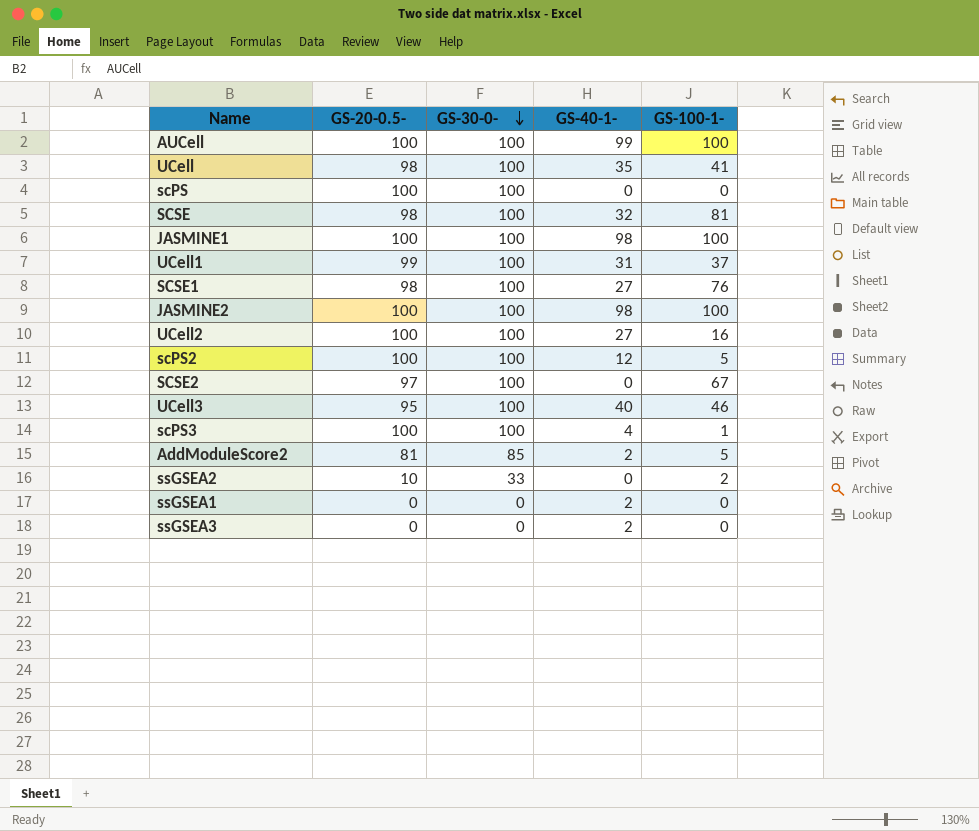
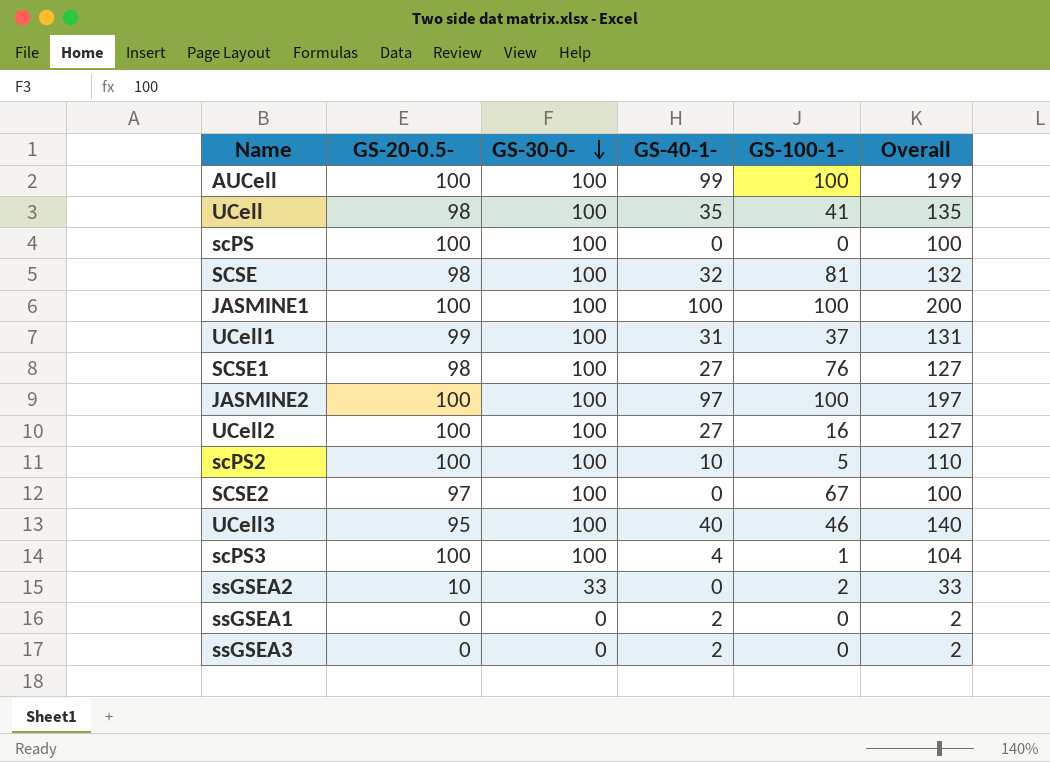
column Overall | formula: none -> [GS-30-0-] + [GS-40-1-]
row AddModuleScore2: 81 | 85 | 2 | 5 -> none
JASMINE1 | GS-40-1-: 98 -> 100
JASMINE2 | GS-40-1-: 98 -> 97
scPS2 | GS-40-1-: 12 -> 10

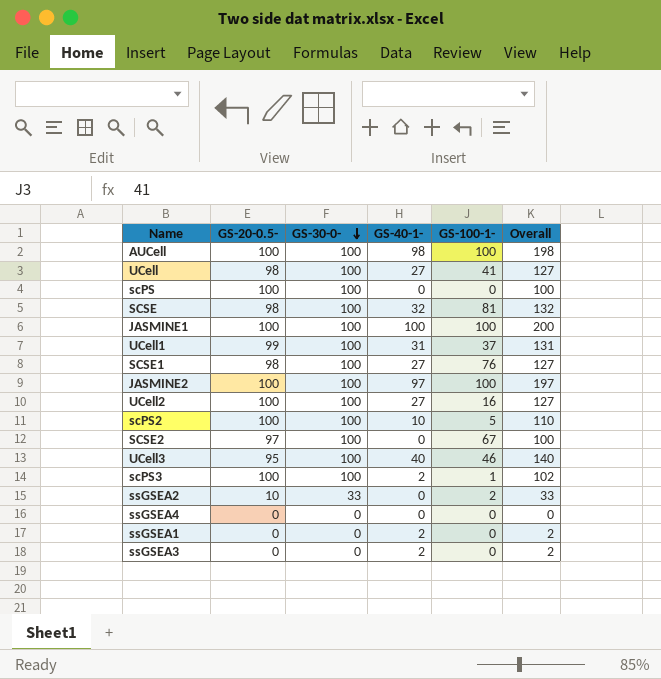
AUCell | GS-40-1-: 99 -> 98
AUCell | Overall: 199 -> 198
UCell | GS-40-1-: 35 -> 27
UCell | Overall: 135 -> 127
scPS3 | GS-40-1-: 4 -> 2
scPS3 | Overall: 104 -> 102
row ssGSEA4: none -> 0 | 0 | 0 | 0 | 0

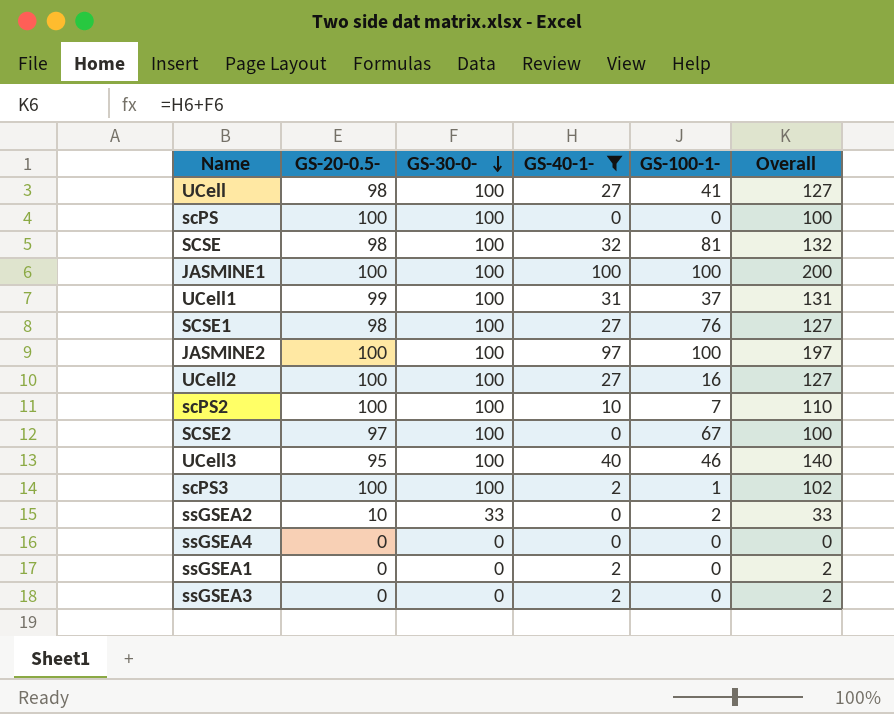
filter: none -> GS-40-1- != 98
scPS2 | GS-100-1-: 5 -> 7

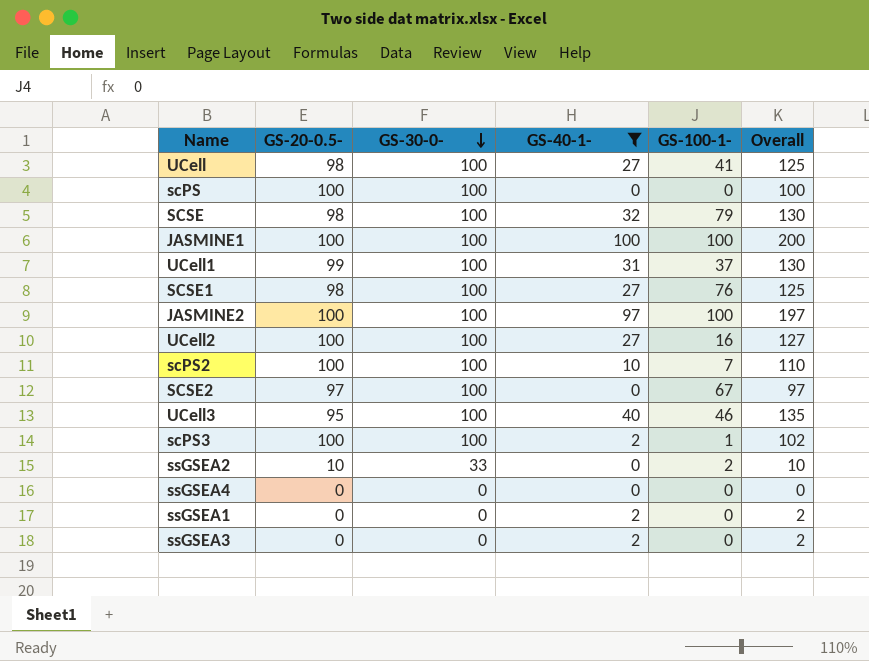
column Overall | formula: [GS-30-0-] + [GS-40-1-] -> [GS-20-0.5-] + [GS-40-1-]
SCSE | GS-100-1-: 81 -> 79

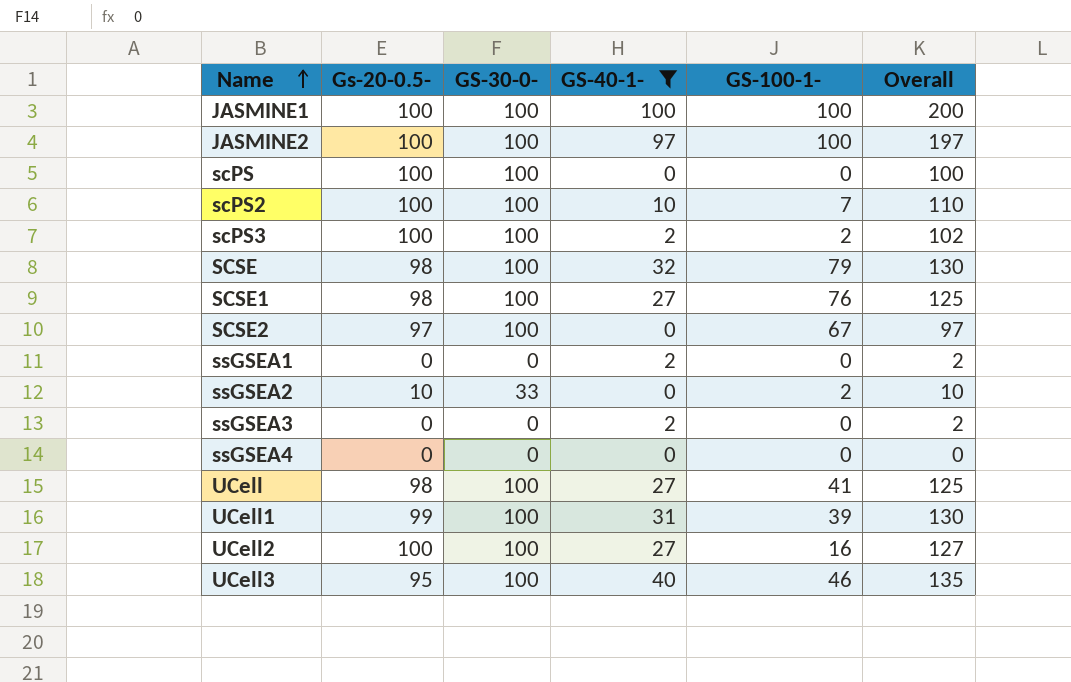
row order: GS-30-0- descending -> Name ascending
column name: GS-20-0.5- -> Gs-20-0.5-
scPS3 | GS-100-1-: 1 -> 2
UCell1 | GS-100-1-: 37 -> 39

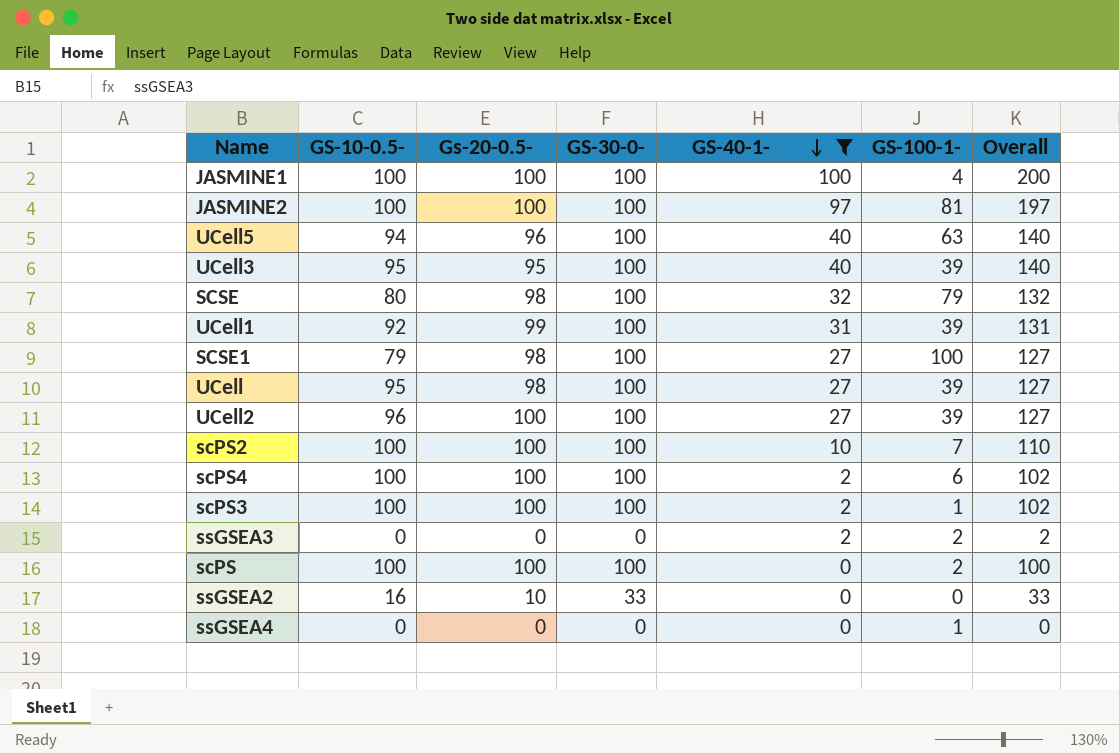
row order: Name ascending -> GS-40-1- descending
column GS-10-0.5- | position: none -> 2
column Overall | formula: [Gs-20-0.5-] + [GS-40-1-] -> [GS-30-0-] + [GS-40-1-]
row SCSE2: 97 | 100 | 0 | 67 | 97 -> none
row ssGSEA1: 0 | 0 | 2 | 0 | 2 -> none
JASMINE1 | GS-100-1-: 100 -> 4
JASMINE2 | GS-100-1-: 100 -> 81
row UCell5: none -> 94 | 96 | 100 | 40 | 63 | 140
UCell3 | GS-100-1-: 46 -> 39
SCSE1 | GS-100-1-: 76 -> 100
UCell | GS-100-1-: 41 -> 39
UCell2 | GS-100-1-: 16 -> 39
row scPS4: none -> 100 | 100 | 100 | 2 | 6 | 102
scPS3 | GS-100-1-: 2 -> 1
ssGSEA3 | GS-100-1-: 0 -> 2
scPS | GS-100-1-: 0 -> 2
ssGSEA2 | GS-100-1-: 2 -> 0
ssGSEA4 | GS-100-1-: 0 -> 1

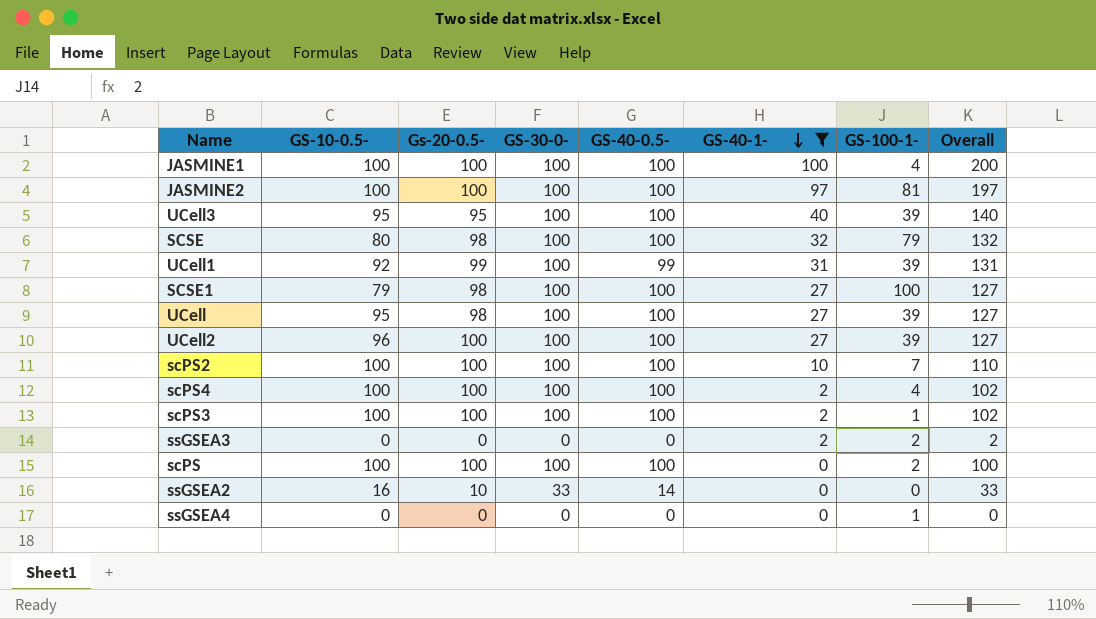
column GS-40-0.5- | position: none -> 5
row UCell5: 94 | 96 | 100 | 40 | 63 | 140 -> none
scPS4 | GS-100-1-: 6 -> 4

